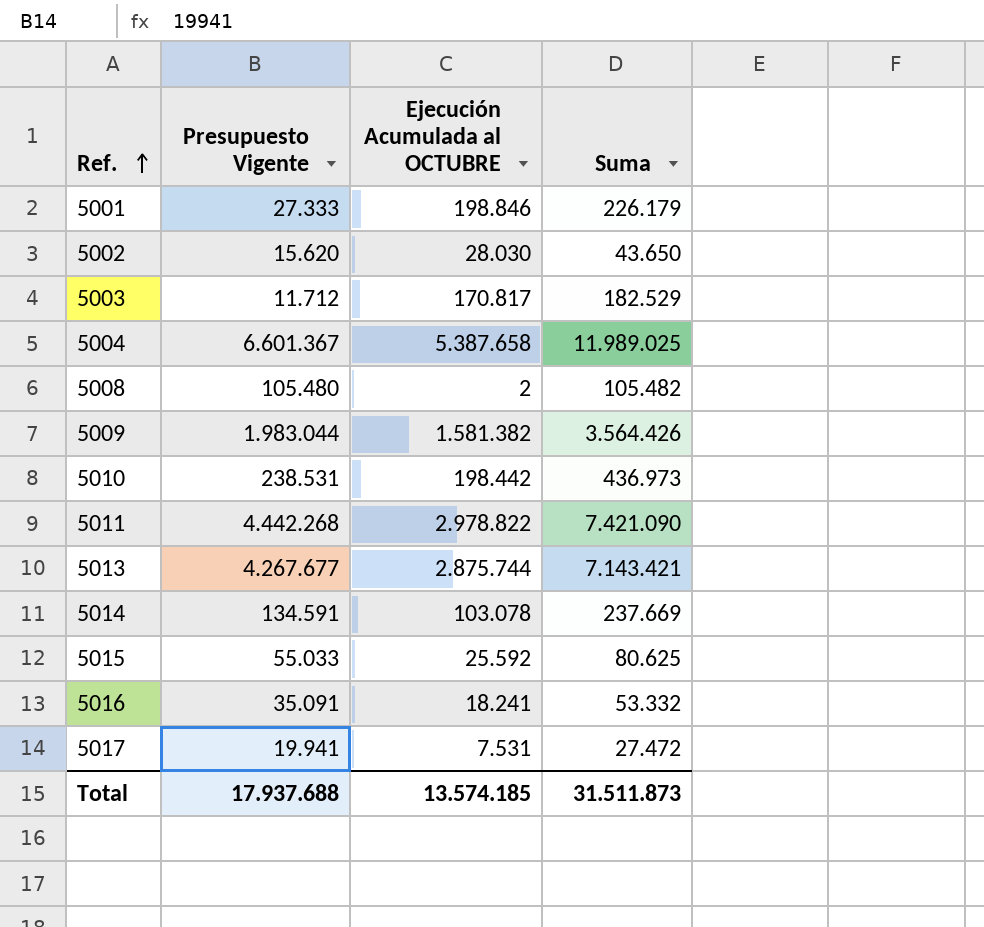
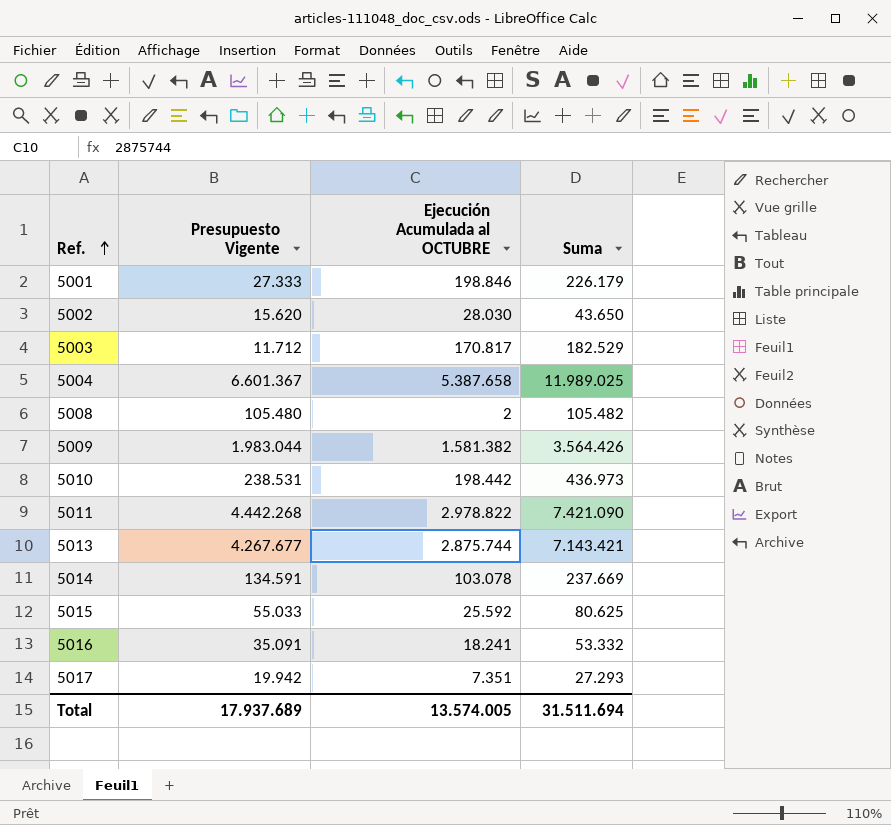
5017 | Presupuesto Vigente: 19.941 -> 19.942
5017 | Ejecución Acumulada al OCTUBRE: 7.531 -> 7.351
5017 | Suma: 27.472 -> 27.293
Total | Presupuesto Vigente: 17.937.688 -> 17.937.689
Total | Ejecución Acumulada al OCTUBRE: 13.574.185 -> 13.574.005
Total | Suma: 31.511.873 -> 31.511.694

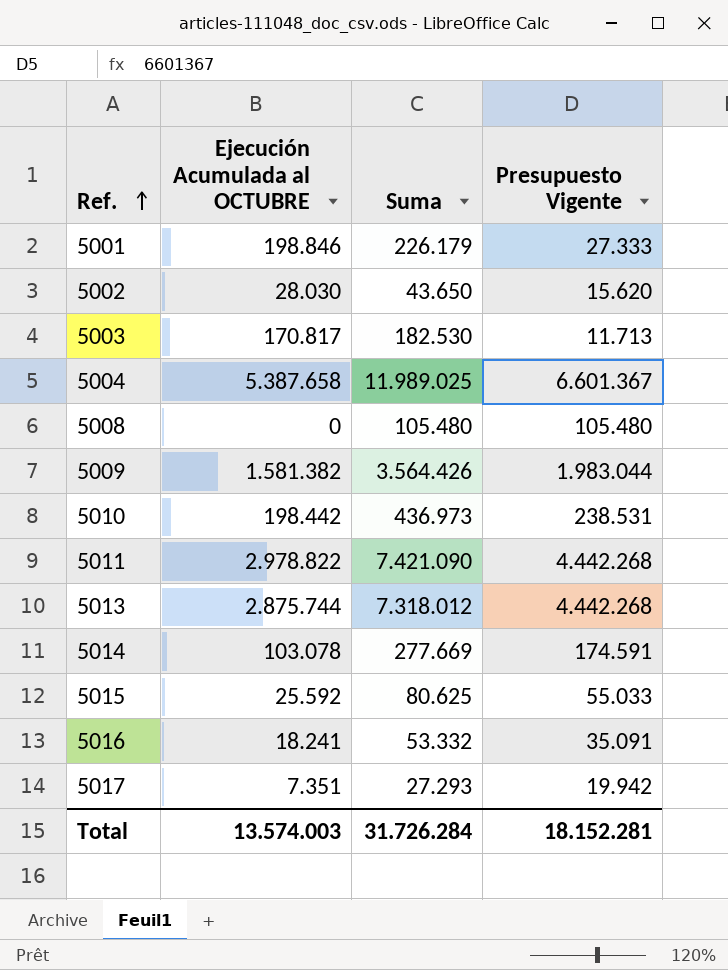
column Presupuesto Vigente | position: 2 -> 4
5003 | Suma: 182.529 -> 182.530
5003 | Presupuesto Vigente: 11.712 -> 11.713
5008 | Ejecución Acumulada al OCTUBRE: 2 -> 0
5008 | Suma: 105.482 -> 105.480
5013 | Suma: 7.143.421 -> 7.318.012
5013 | Presupuesto Vigente: 4.267.677 -> 4.442.268
5014 | Suma: 237.669 -> 277.669
5014 | Presupuesto Vigente: 134.591 -> 174.591
Total | Ejecución Acumulada al OCTUBRE: 13.574.005 -> 13.574.003
Total | Suma: 31.511.694 -> 31.726.284
Total | Presupuesto Vigente: 17.937.689 -> 18.152.281

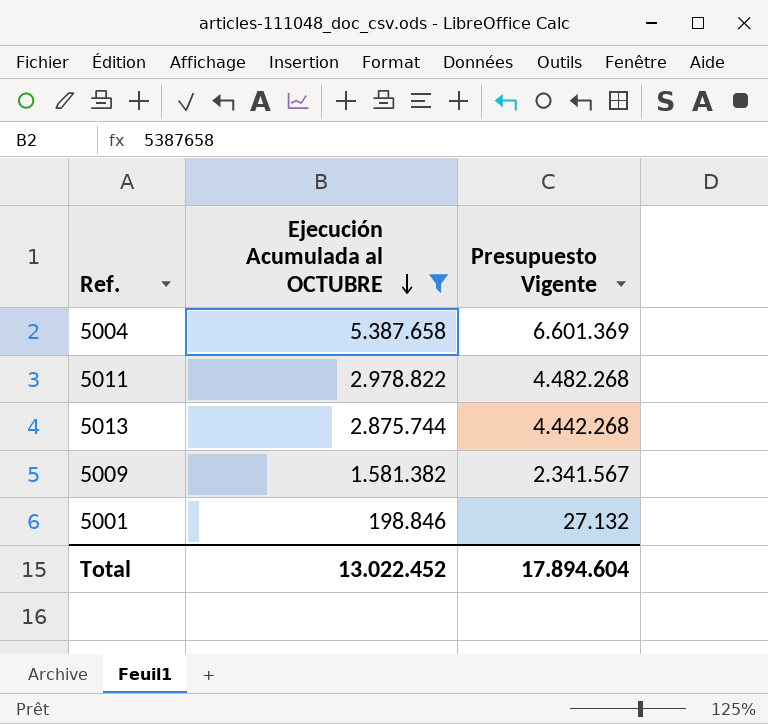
filter: none -> Ejecución Acumulada al OCTUBRE >= 198.846
row order: Ref. ascending -> Ejecución Acumulada al OCTUBRE descending
column Suma | formula: [Ejecución Acumulada al OCTUBRE] + [Presupuesto Vigente] -> none
5004 | Presupuesto Vigente: 6.601.367 -> 6.601.369
5011 | Presupuesto Vigente: 4.442.268 -> 4.482.268
5009 | Presupuesto Vigente: 1.983.044 -> 2.341.567
5001 | Presupuesto Vigente: 27.333 -> 27.132
Total | Ejecución Acumulada al OCTUBRE: 13.574.003 -> 13.022.452
Total | Presupuesto Vigente: 18.152.281 -> 17.894.604

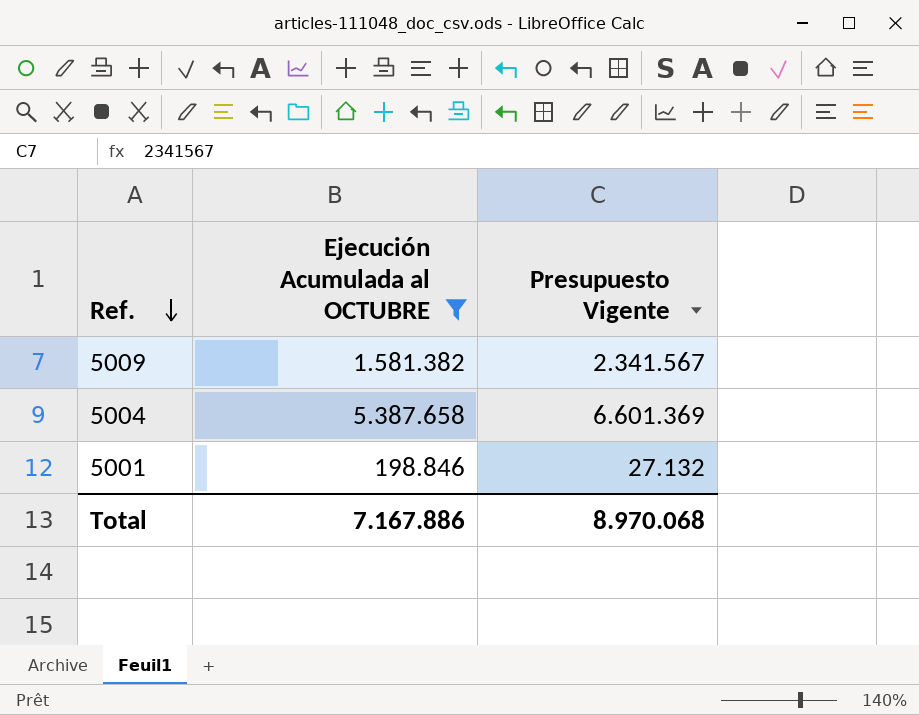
row order: Ejecución Acumulada al OCTUBRE descending -> Ref. descending
row 5011: 2.978.822 | 4.482.268 -> none
row 5013: 2.875.744 | 4.442.268 -> none
Total | Ejecución Acumulada al OCTUBRE: 13.022.452 -> 7.167.886
Total | Presupuesto Vigente: 17.894.604 -> 8.970.068

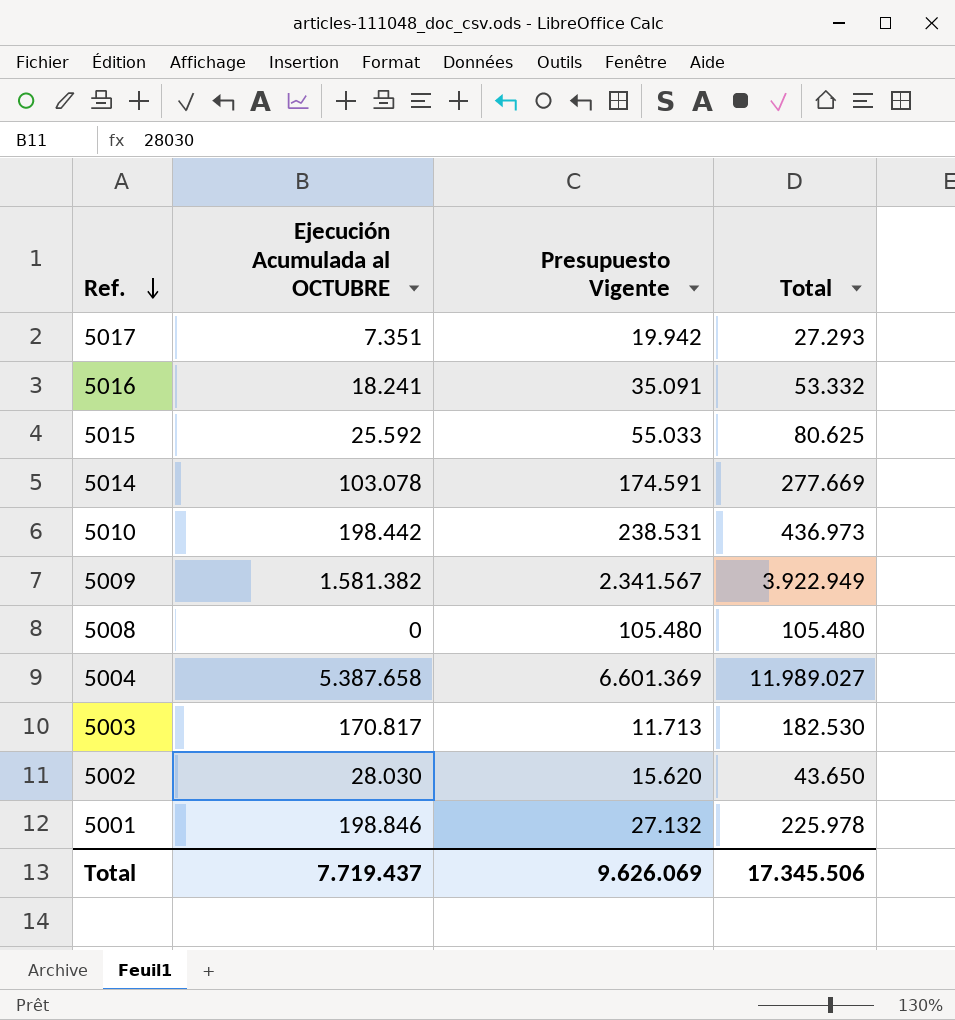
filter: Ejecución Acumulada al OCTUBRE >= 198.846 -> none
column Total | formula: none -> [Ejecución Acumulada al OCTUBRE] + [Presupuesto Vigente]
Total | Ejecución Acumulada al OCTUBRE: 7.167.886 -> 7.719.437
Total | Presupuesto Vigente: 8.970.068 -> 9.626.069

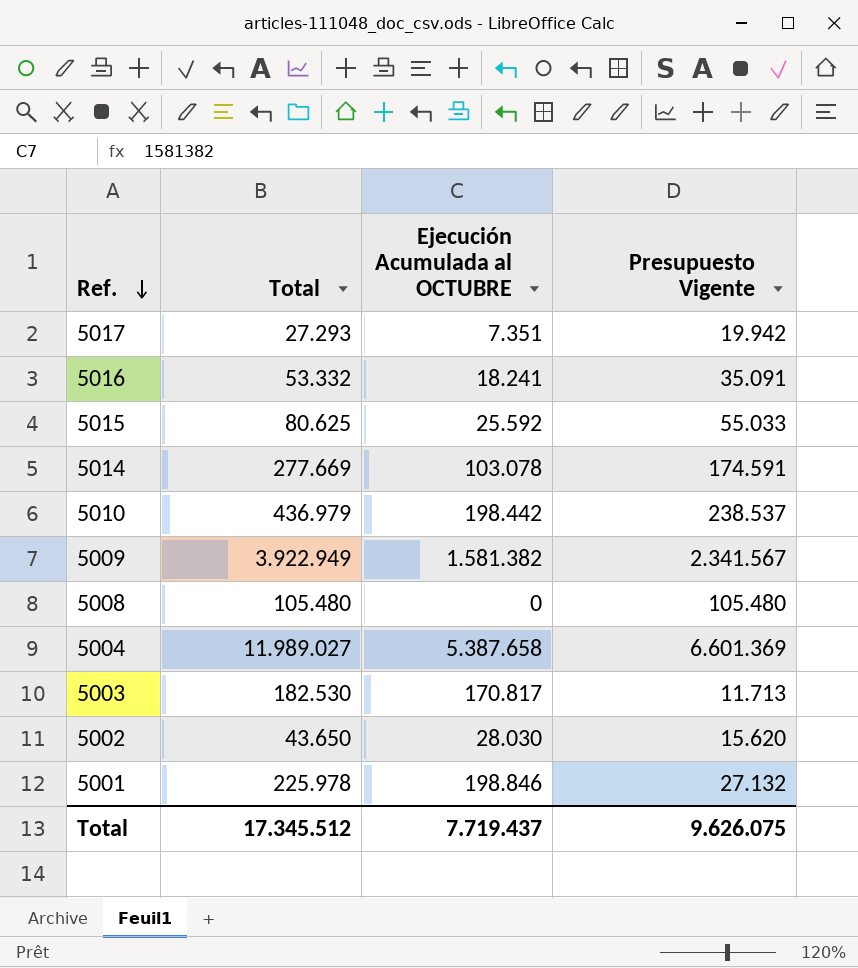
column Total | position: 4 -> 2
5010 | Total: 436.973 -> 436.979
5010 | Presupuesto Vigente: 238.531 -> 238.537
Total | Total: 17.345.506 -> 17.345.512
Total | Presupuesto Vigente: 9.626.069 -> 9.626.075

